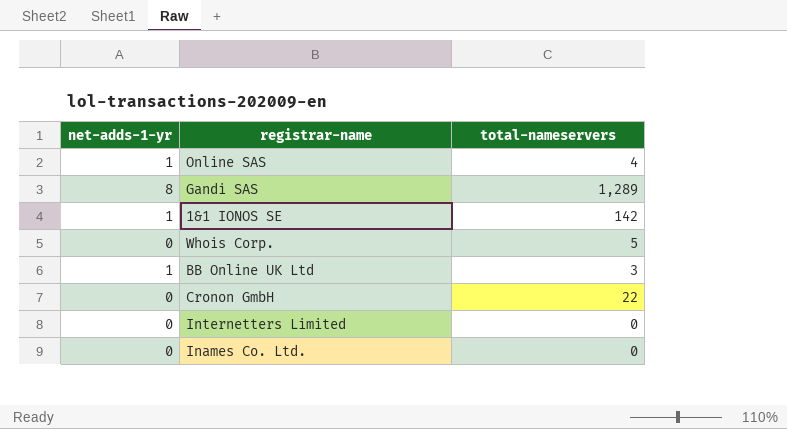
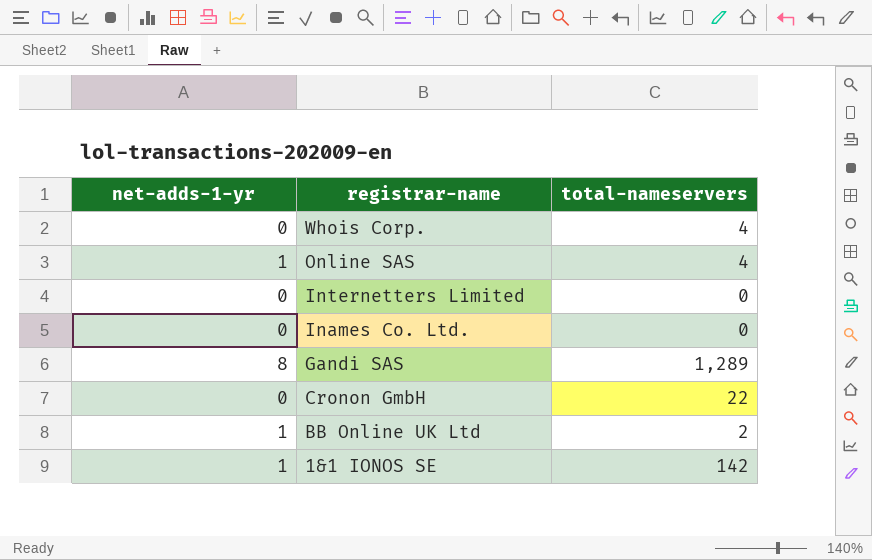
row order: none -> registrar-name descending
Whois Corp. | total-nameservers: 5 -> 4
BB Online UK Ltd | total-nameservers: 3 -> 2

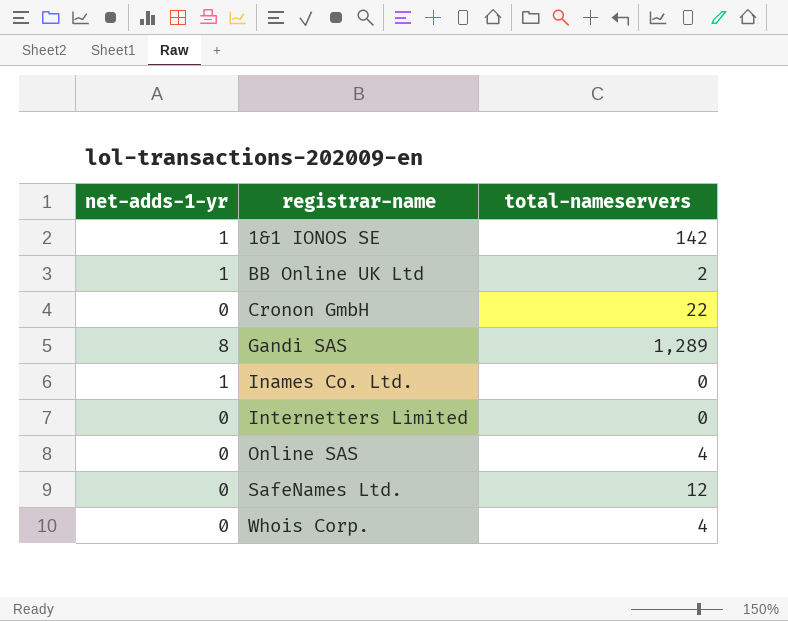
row order: registrar-name descending -> registrar-name ascending
Inames Co. Ltd. | net-adds-1-yr: 0 -> 1
Online SAS | net-adds-1-yr: 1 -> 0
row SafeNames Ltd.: none -> 0 | 12

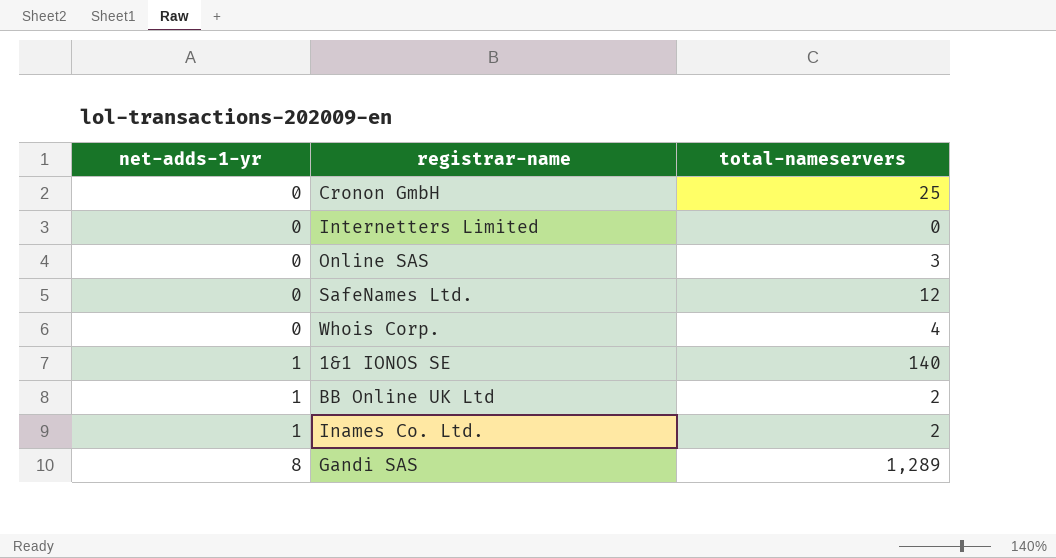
row order: registrar-name ascending -> net-adds-1-yr ascending
Cronon GmbH | total-nameservers: 22 -> 25
Online SAS | total-nameservers: 4 -> 3
1&1 IONOS SE | total-nameservers: 142 -> 140
Inames Co. Ltd. | total-nameservers: 0 -> 2

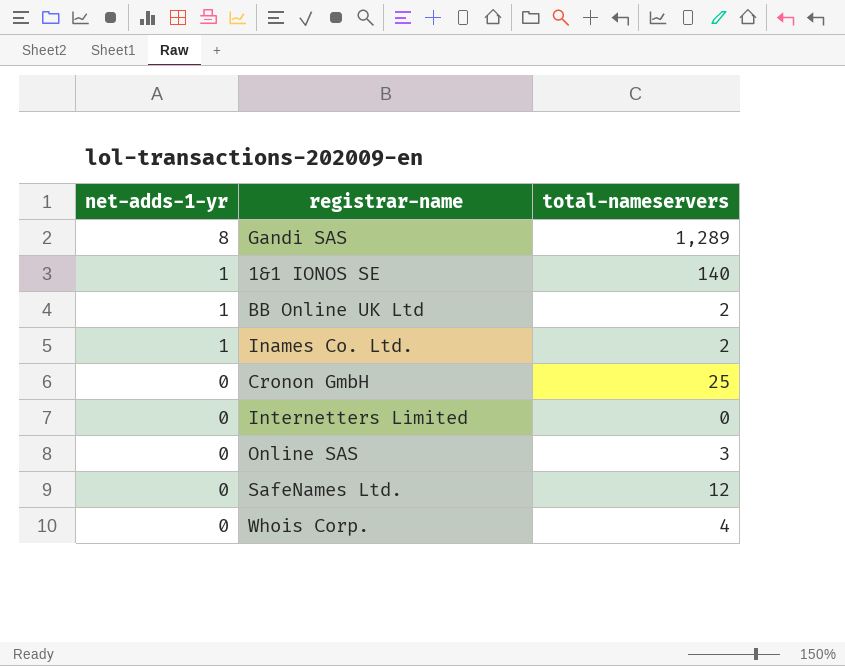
row order: net-adds-1-yr ascending -> net-adds-1-yr descending

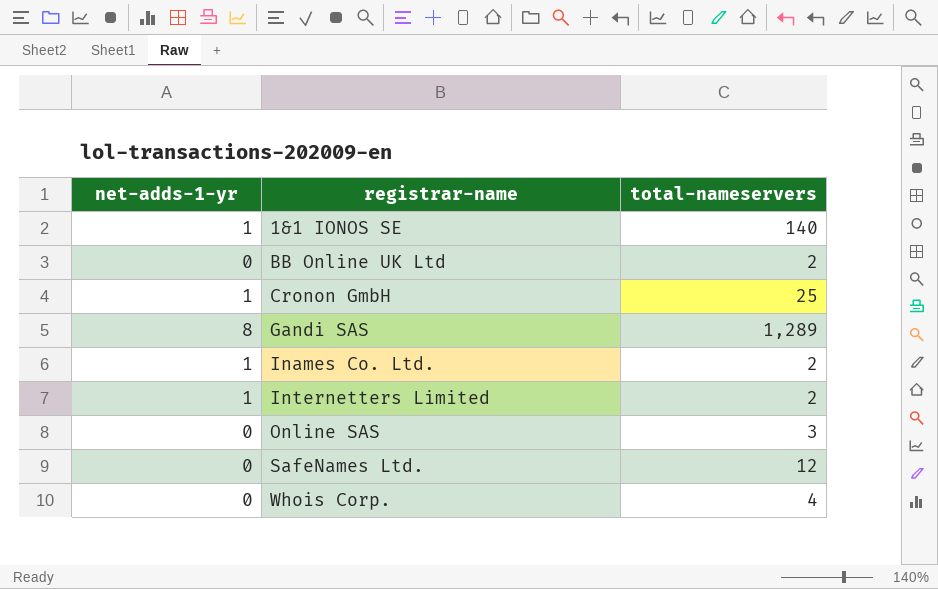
row order: net-adds-1-yr descending -> registrar-name ascending
BB Online UK Ltd | net-adds-1-yr: 1 -> 0
Cronon GmbH | net-adds-1-yr: 0 -> 1
Internetters Limited | net-adds-1-yr: 0 -> 1
Internetters Limited | total-nameservers: 0 -> 2

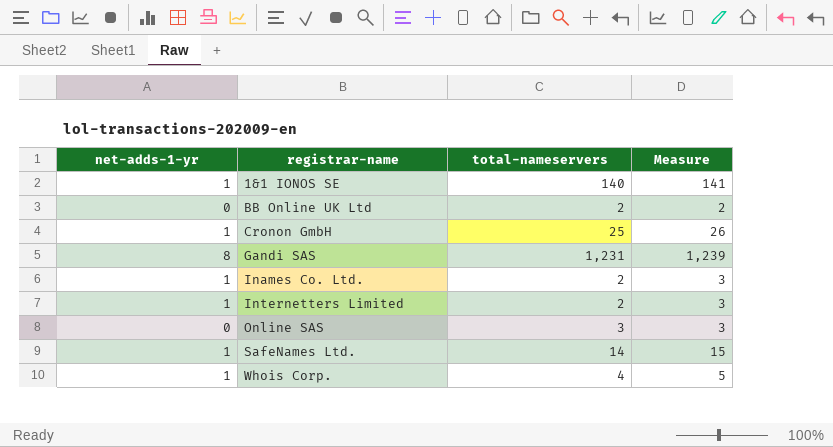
column Measure | formula: none -> [net-adds-1-yr] + [total-nameservers]
Gandi SAS | total-nameservers: 1,289 -> 1,231
SafeNames Ltd. | net-adds-1-yr: 0 -> 1
SafeNames Ltd. | total-nameservers: 12 -> 14
Whois Corp. | net-adds-1-yr: 0 -> 1

